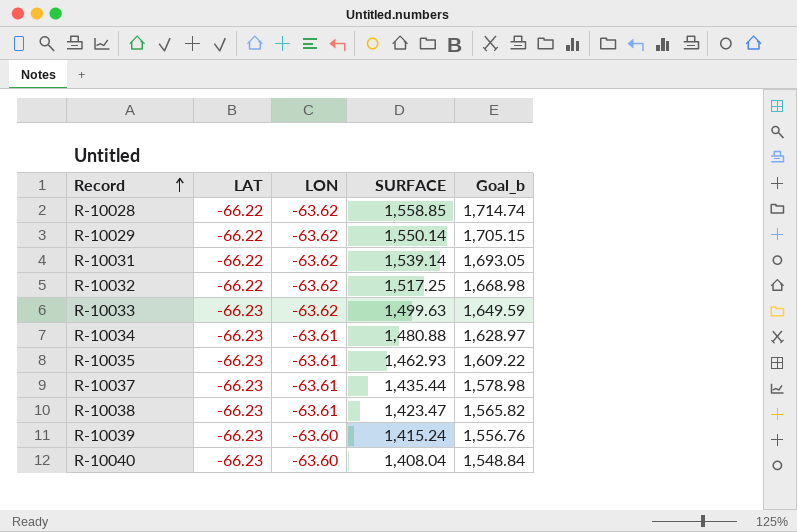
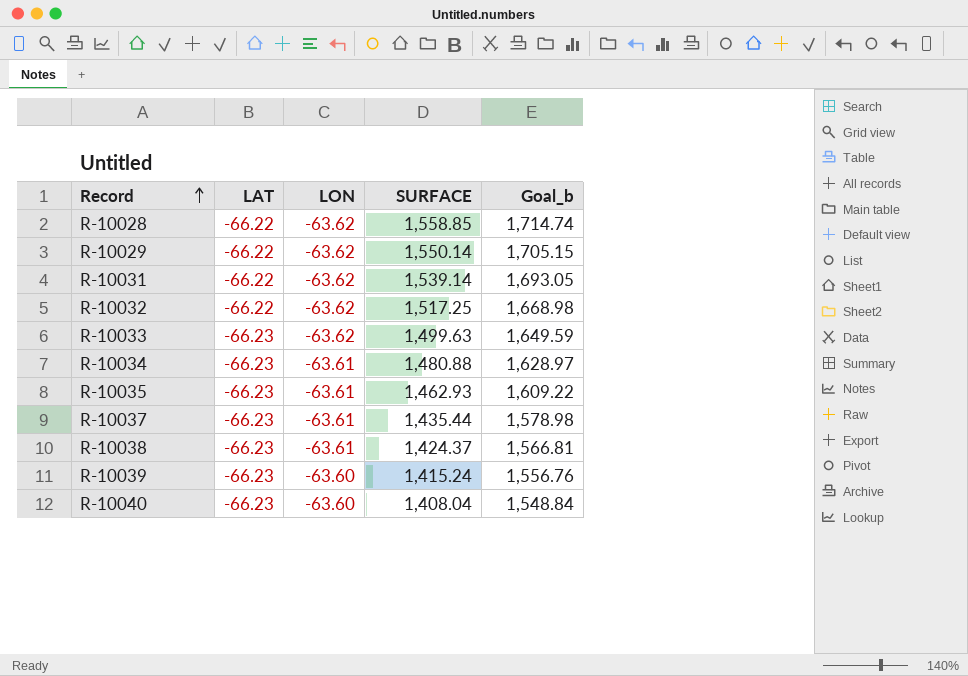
R-10038 | SURFACE: 1,423.47 -> 1,424.37
R-10038 | Goal_b: 1,565.82 -> 1,566.81

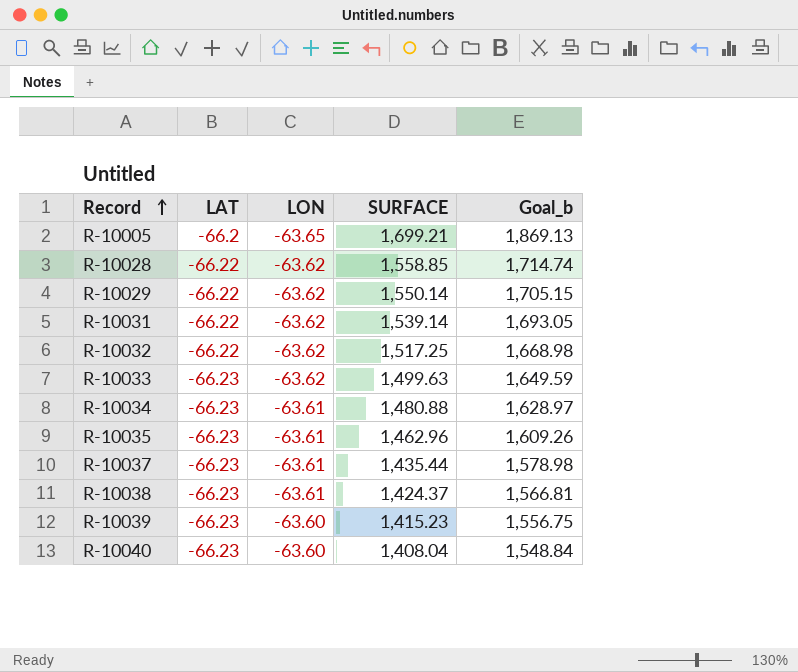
row R-10005: none -> -66.2 | -63.65 | 1,699.21 | 1,869.13
R-10035 | SURFACE: 1,462.93 -> 1,462.96
R-10035 | Goal_b: 1,609.22 -> 1,609.26
R-10039 | SURFACE: 1,415.24 -> 1,415.23
R-10039 | Goal_b: 1,556.76 -> 1,556.75

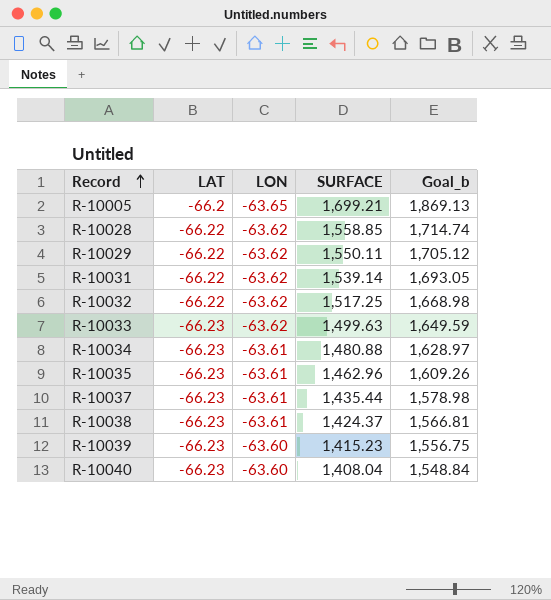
R-10029 | SURFACE: 1,550.14 -> 1,550.11
R-10029 | Goal_b: 1,705.15 -> 1,705.12

